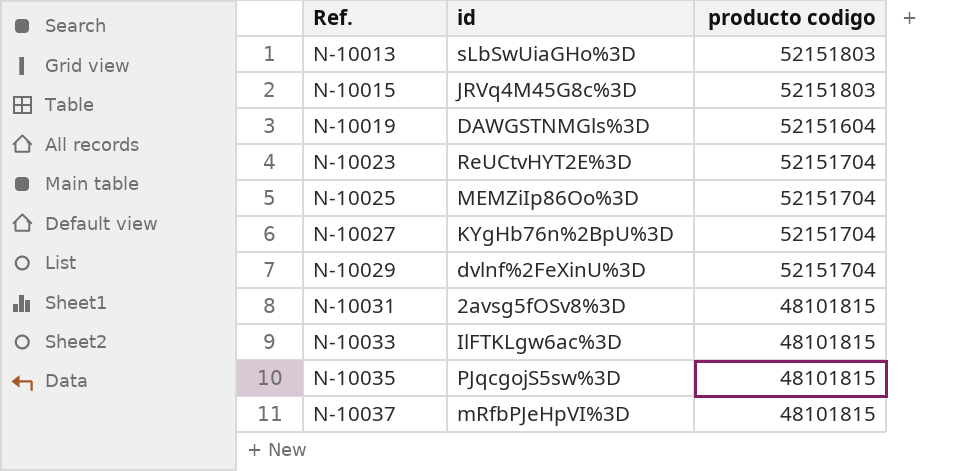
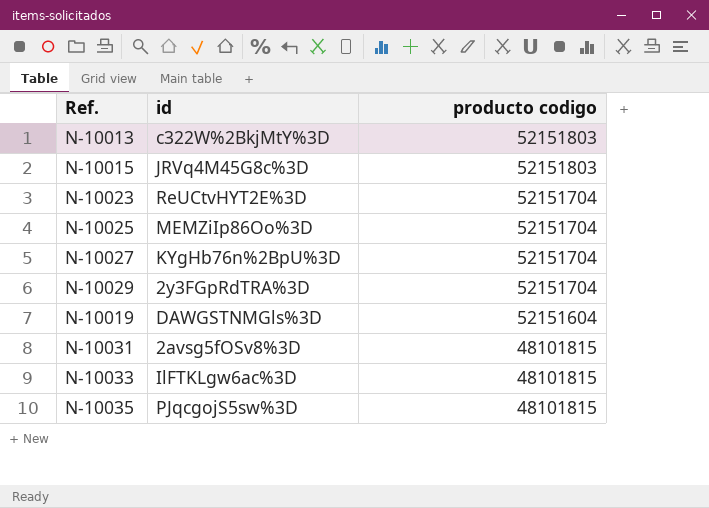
row order: Ref. ascending -> producto codigo descending
row N-10037: mRfbPJeHpVI%3D | 48101815 -> none
N-10013 | id: sLbSwUiaGHo%3D -> c322W%2BkjMtY%3D
N-10029 | id: dvlnf%2FeXinU%3D -> 2y3FGpRdTRA%3D

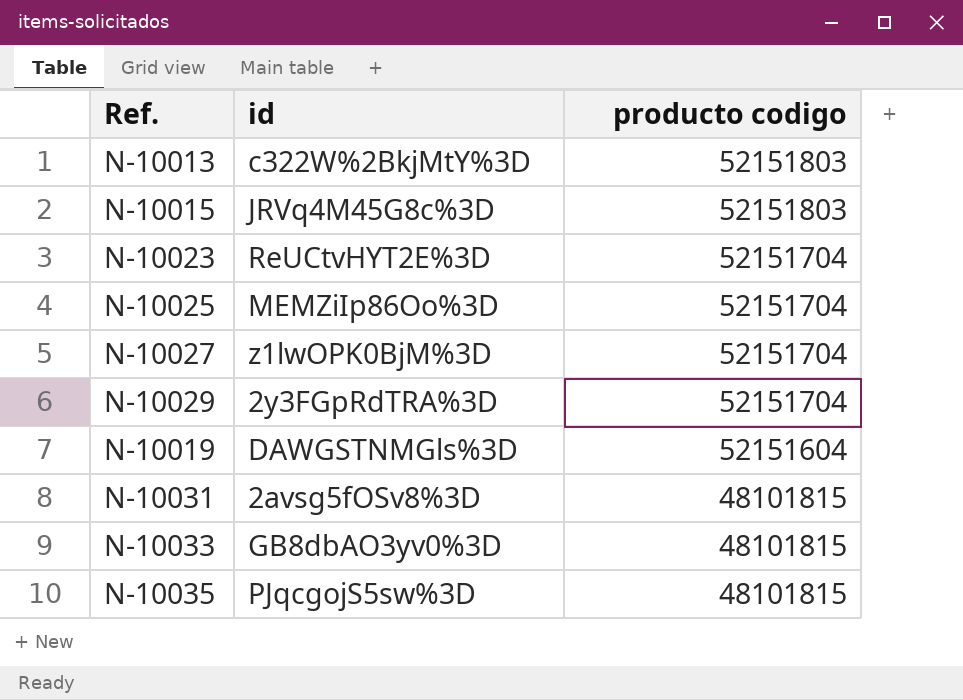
N-10027 | id: KYgHb76n%2BpU%3D -> z1lwOPK0BjM%3D
N-10033 | id: IlFTKLgw6ac%3D -> GB8dbAO3yv0%3D

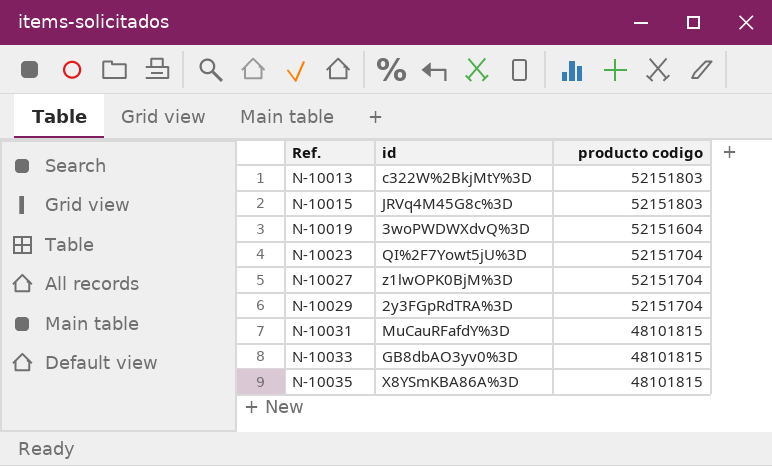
row order: producto codigo descending -> Ref. ascending
row N-10025: MEMZiIp86Oo%3D | 52151704 -> none
N-10019 | id: DAWGSTNMGls%3D -> 3woPWDWXdvQ%3D
N-10023 | id: ReUCtvHYT2E%3D -> QI%2F7Yowt5jU%3D
N-10031 | id: 2avsg5fOSv8%3D -> MuCauRFafdY%3D
N-10035 | id: PJqcgojS5sw%3D -> X8YSmKBA86A%3D

